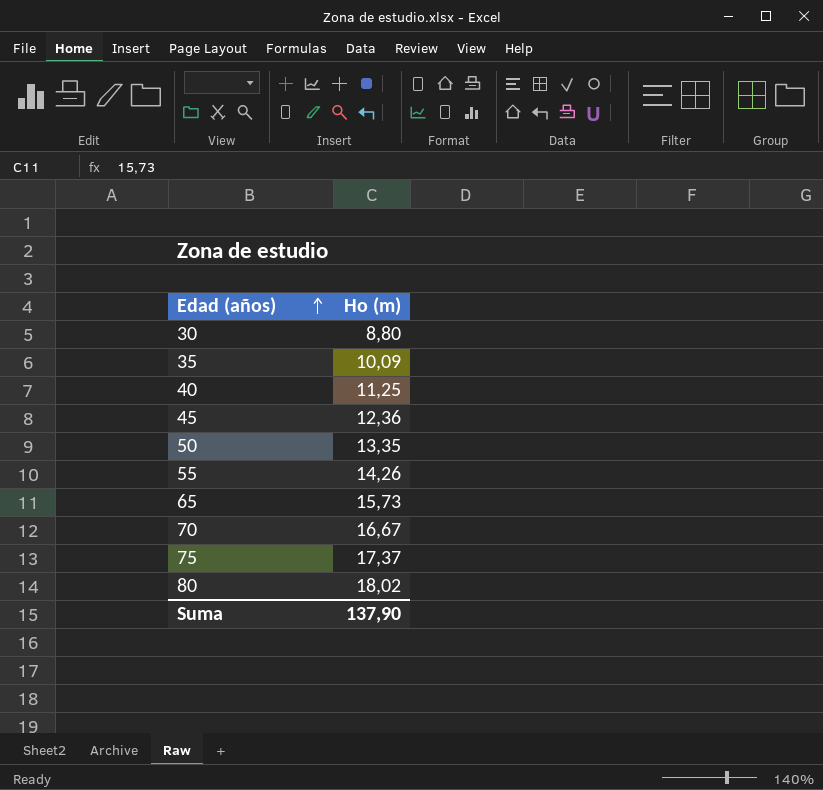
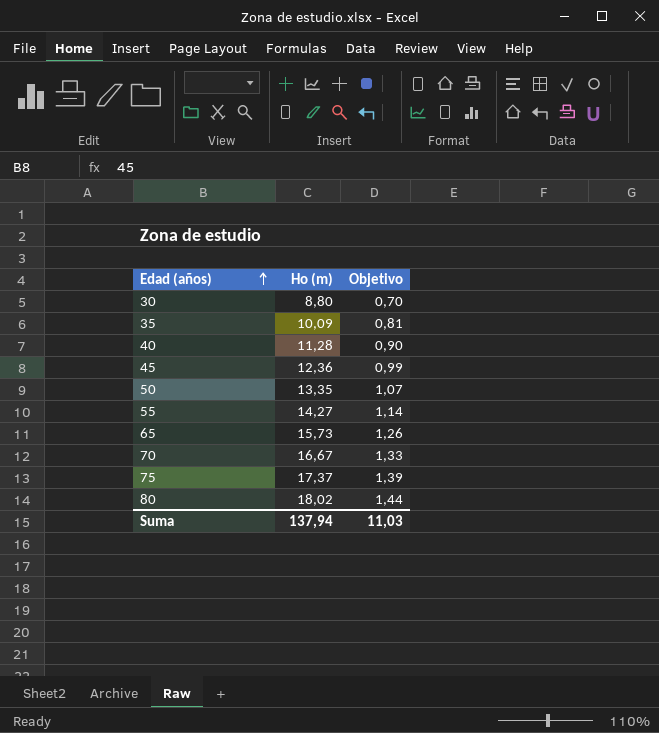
column Objetivo | formula: none -> [Ho (m)] * 0,08
40 | Ho (m): 11,25 -> 11,28
55 | Ho (m): 14,26 -> 14,27
Suma | Ho (m): 137,90 -> 137,94

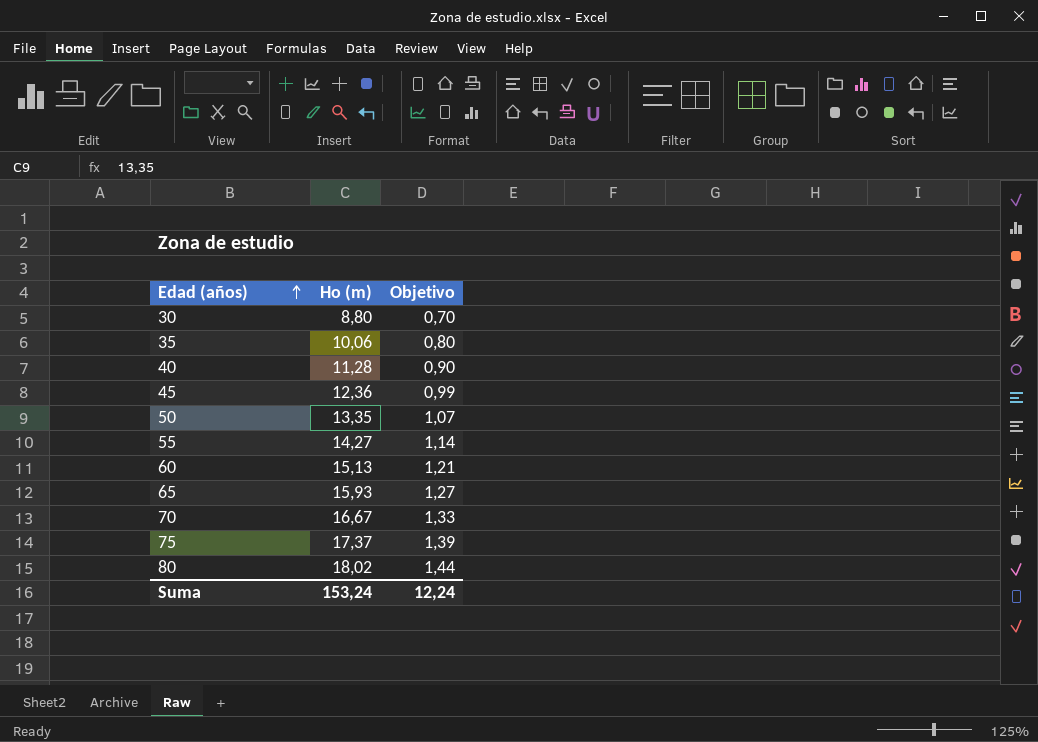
35 | Ho (m): 10,09 -> 10,06
35 | Objetivo: 0,81 -> 0,80
row 60: none -> 15,13 | 1,21
65 | Ho (m): 15,73 -> 15,93
65 | Objetivo: 1,26 -> 1,27
Suma | Ho (m): 137,94 -> 153,24
Suma | Objetivo: 11,03 -> 12,24

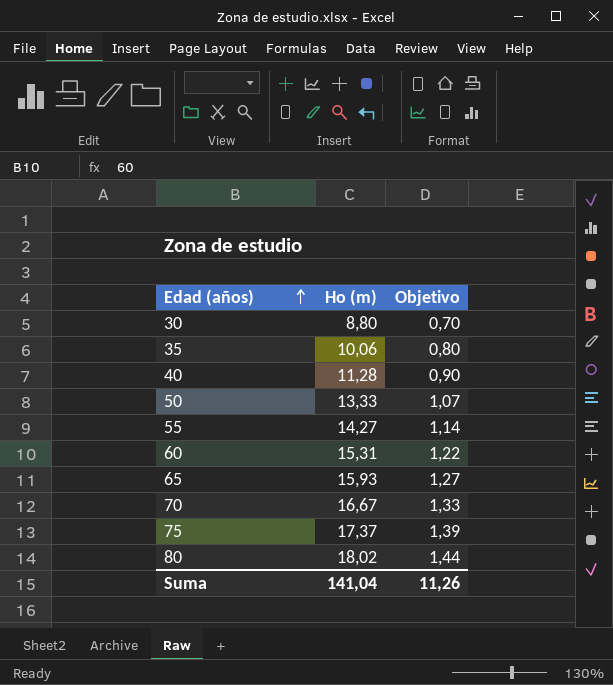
row 45: 12,36 | 0,99 -> none
50 | Ho (m): 13,35 -> 13,33
60 | Ho (m): 15,13 -> 15,31
60 | Objetivo: 1,21 -> 1,22
Suma | Ho (m): 153,24 -> 141,04
Suma | Objetivo: 12,24 -> 11,26

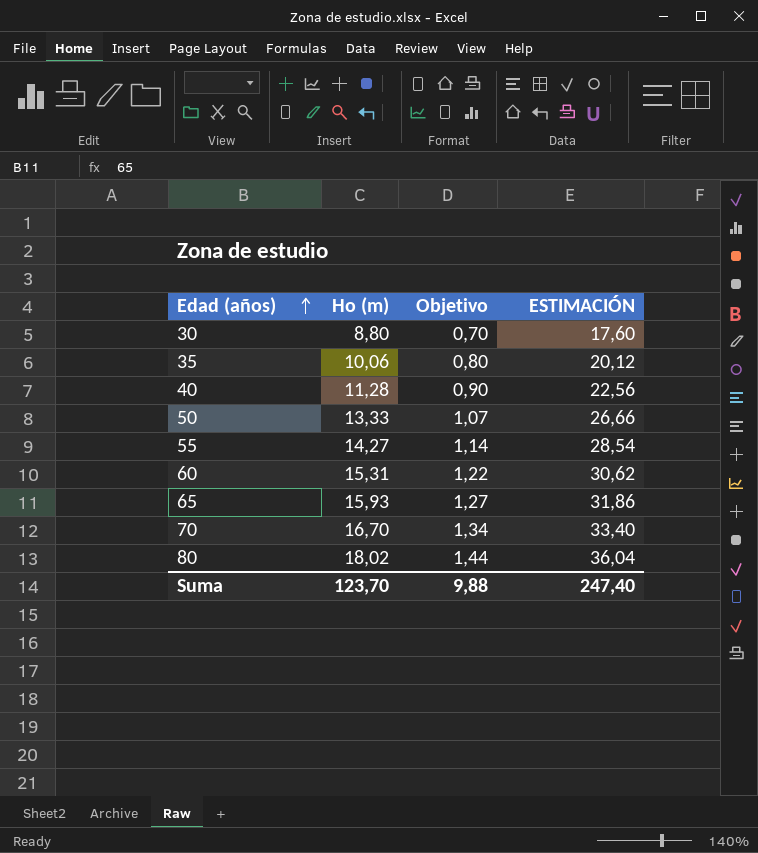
column ESTIMACIÓN | formula: none -> [Ho (m)] * 2
row 75: 17,37 | 1,39 -> none
70 | Ho (m): 16,67 -> 16,70
70 | Objetivo: 1,33 -> 1,34
Suma | Ho (m): 141,04 -> 123,70
Suma | Objetivo: 11,26 -> 9,88

